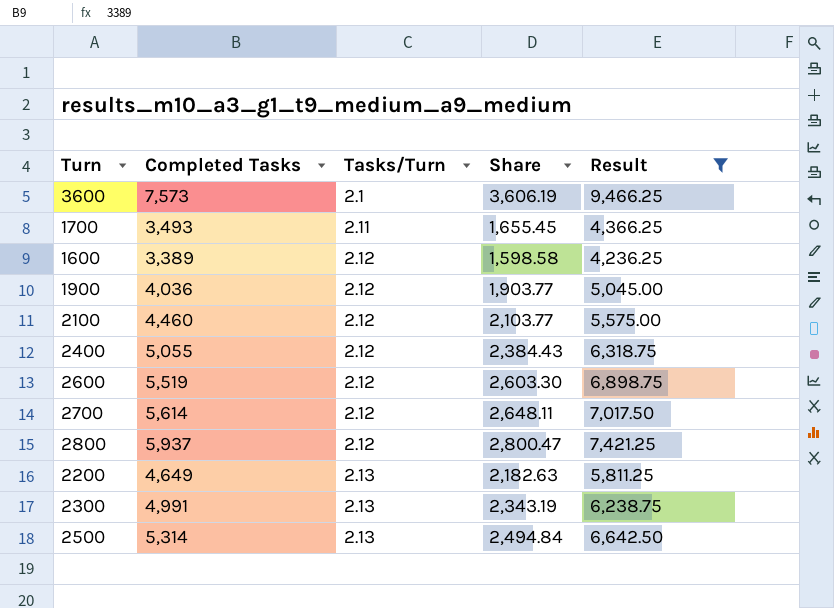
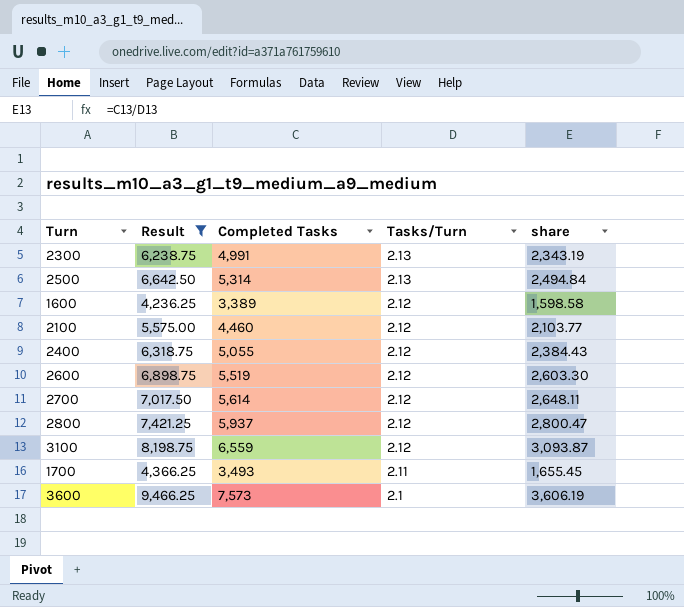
row order: Tasks/Turn ascending -> Tasks/Turn descending
column Result | position: 5 -> 2
column name: Share -> share
row 1900: 4,036 | 2.12 | 1,903.77 | 5,045.00 -> none
row 2200: 4,649 | 2.13 | 2,182.63 | 5,811.25 -> none
row 3100: none -> 8,198.75 | 6,559 | 2.12 | 3,093.87

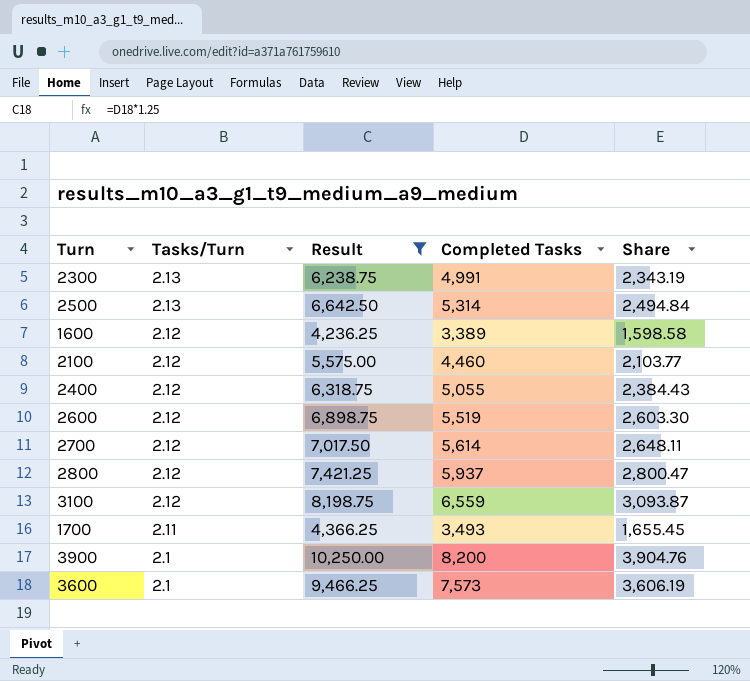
column Tasks/Turn | position: 4 -> 2
column name: share -> Share
row 3900: none -> 2.1 | 10,250.00 | 8,200 | 3,904.76

